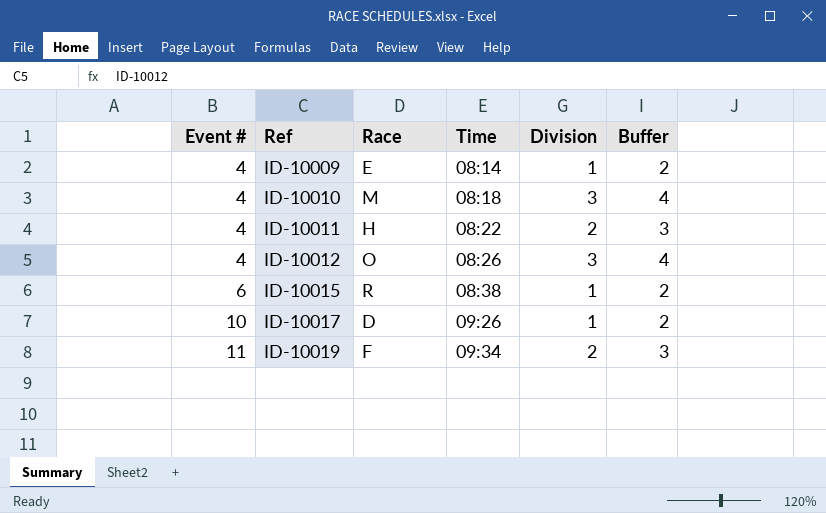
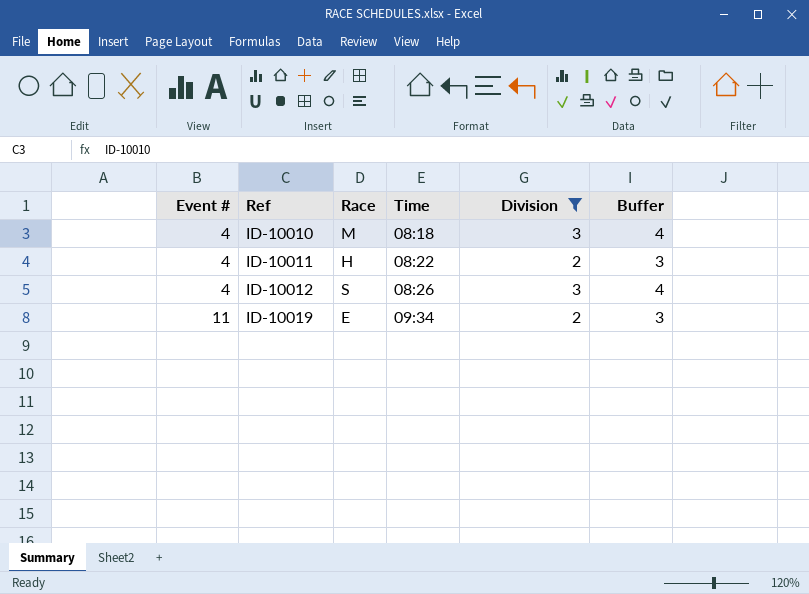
filter: none -> Division != 1
ID-10012 | Race: O -> S
ID-10019 | Race: F -> E

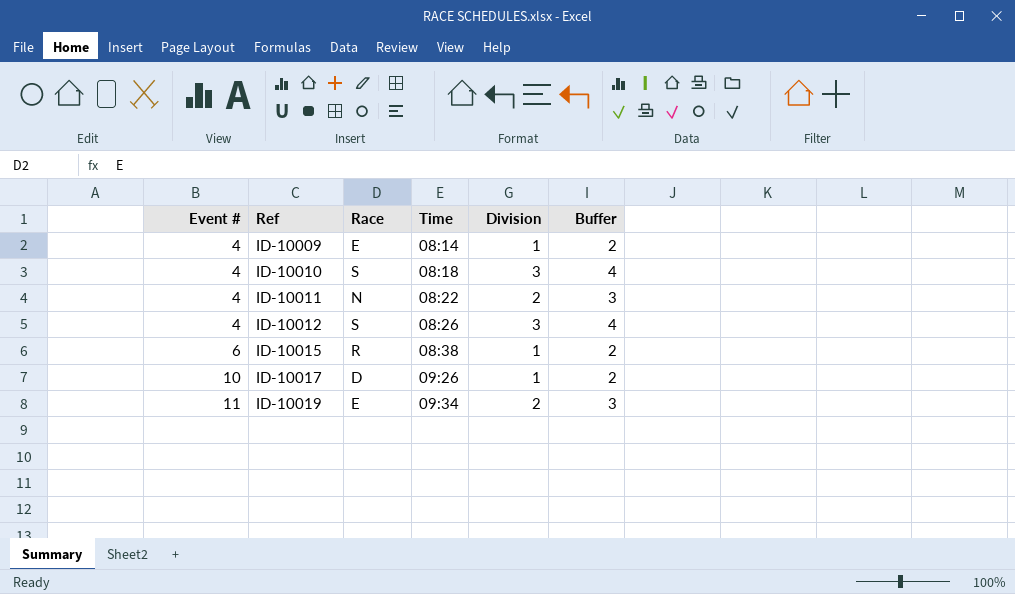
filter: Division != 1 -> none
ID-10010 | Race: M -> S
ID-10011 | Race: H -> N

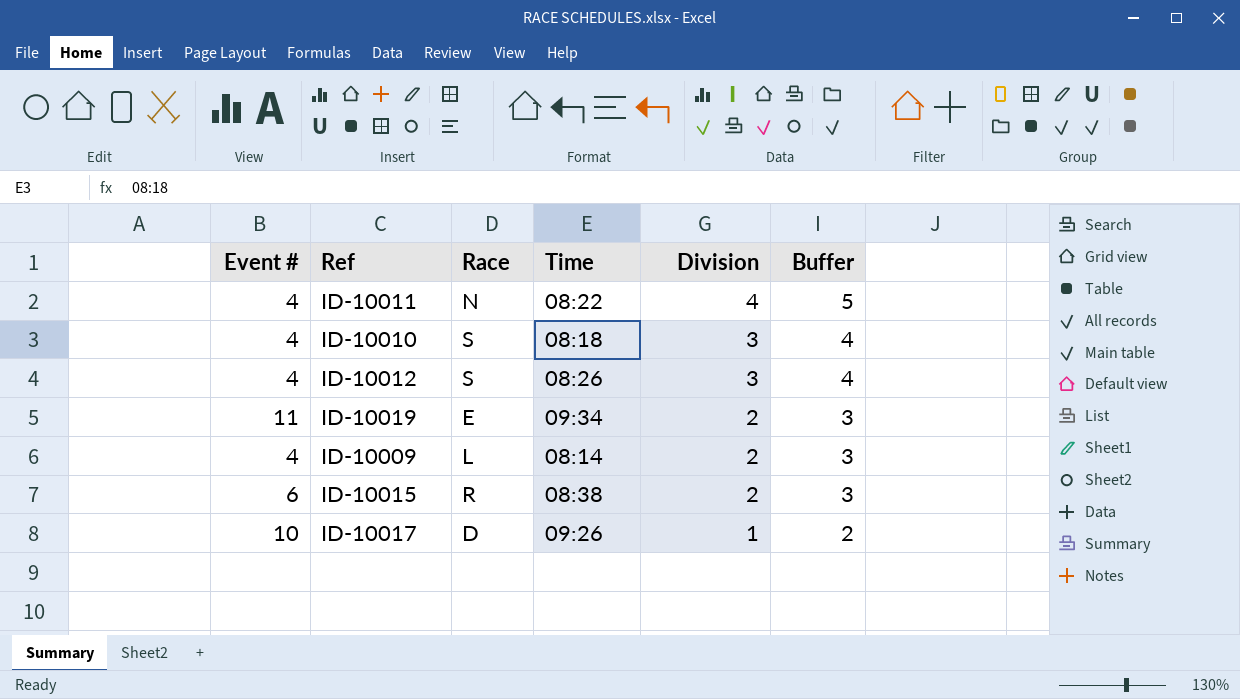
row order: Event # ascending -> Division descending
ID-10011 | Division: 2 -> 4
ID-10011 | Buffer: 3 -> 5
ID-10009 | Race: E -> L
ID-10009 | Division: 1 -> 2
ID-10009 | Buffer: 2 -> 3
ID-10015 | Division: 1 -> 2
ID-10015 | Buffer: 2 -> 3

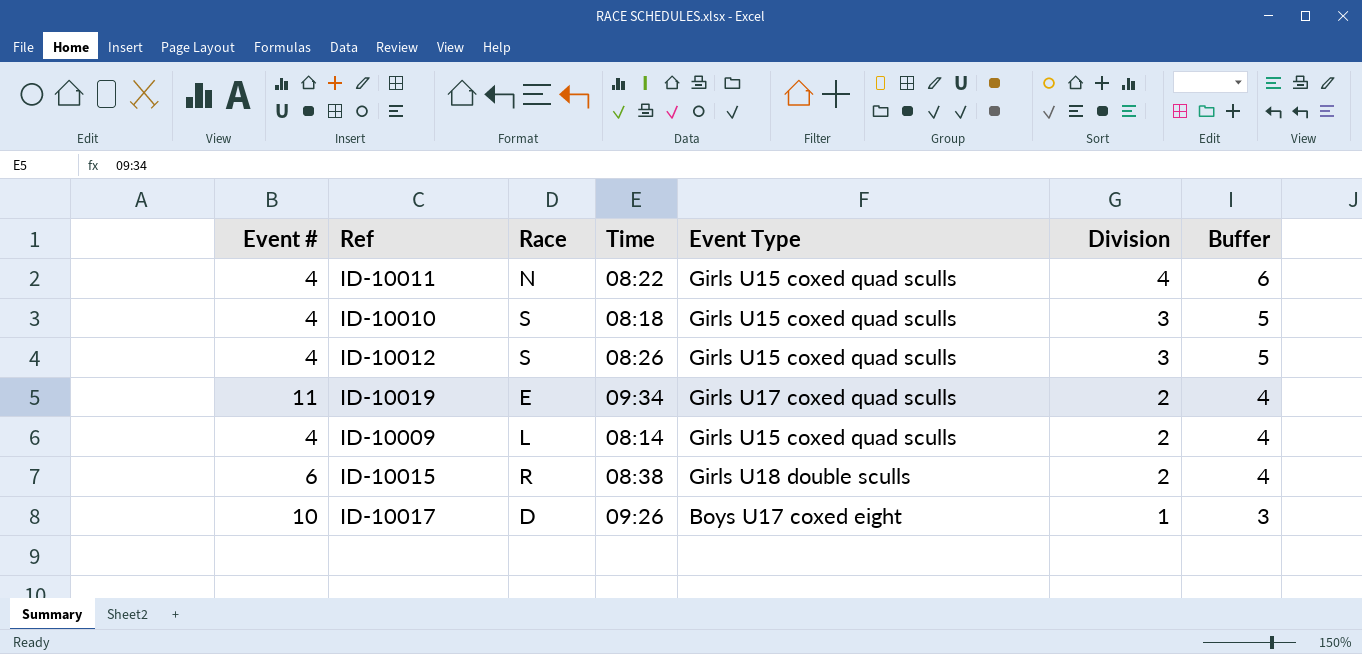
column Event Type | position: none -> 5
column Buffer | formula: [Division] + 1 -> [Division] + 2

